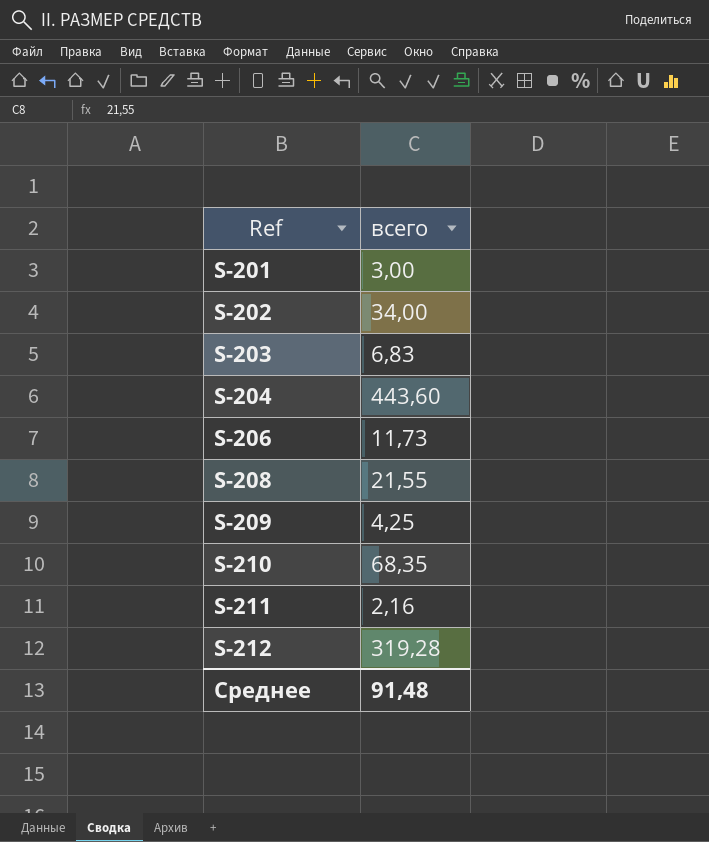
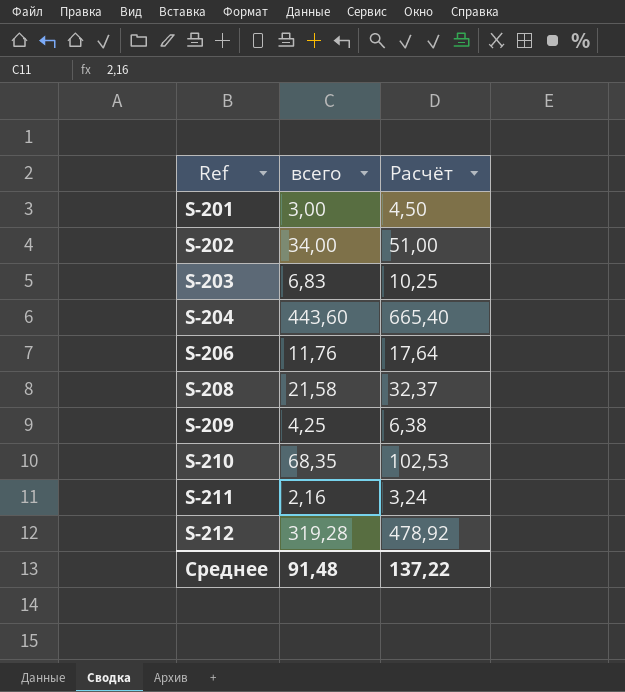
column Расчёт | formula: none -> [всего] * 1,5
S-206 | всего: 11,73 -> 11,76
S-208 | всего: 21,55 -> 21,58

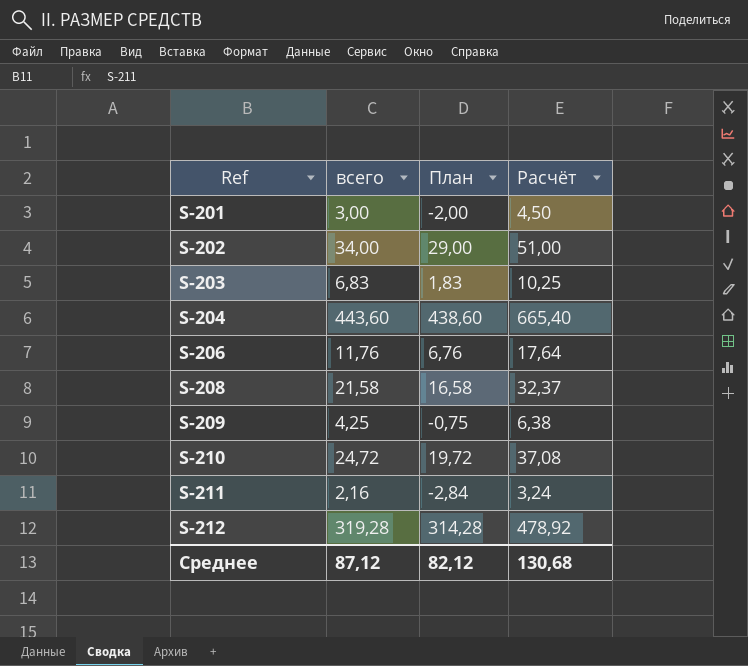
column План | formula: none -> [всего] - 5
S-210 | всего: 68,35 -> 24,72
S-210 | Расчёт: 102,53 -> 37,08
Среднее | всего: 91,48 -> 87,12
Среднее | Расчёт: 137,22 -> 130,68

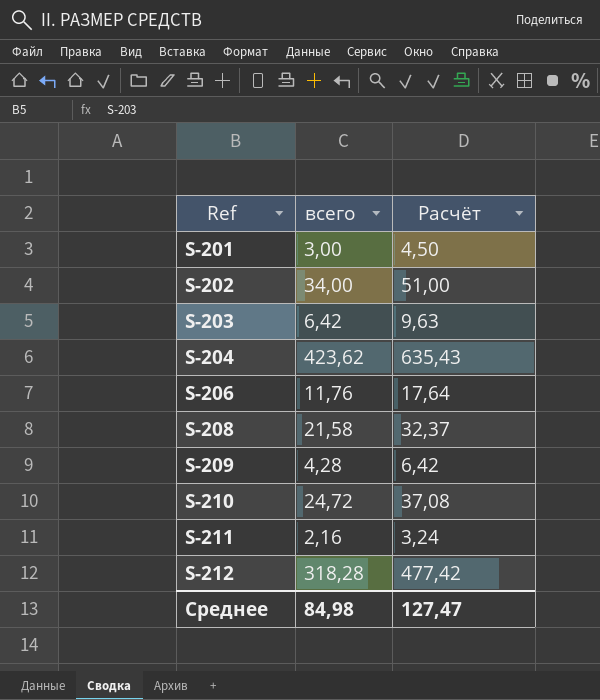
column План | formula: [всего] - 5 -> none
S-203 | всего: 6,83 -> 6,42
S-203 | Расчёт: 10,25 -> 9,63
S-204 | всего: 443,60 -> 423,62
S-204 | Расчёт: 665,40 -> 635,43
S-209 | всего: 4,25 -> 4,28
S-209 | Расчёт: 6,38 -> 6,42
S-212 | всего: 319,28 -> 318,28
S-212 | Расчёт: 478,92 -> 477,42
Среднее | всего: 87,12 -> 84,98
Среднее | Расчёт: 130,68 -> 127,47

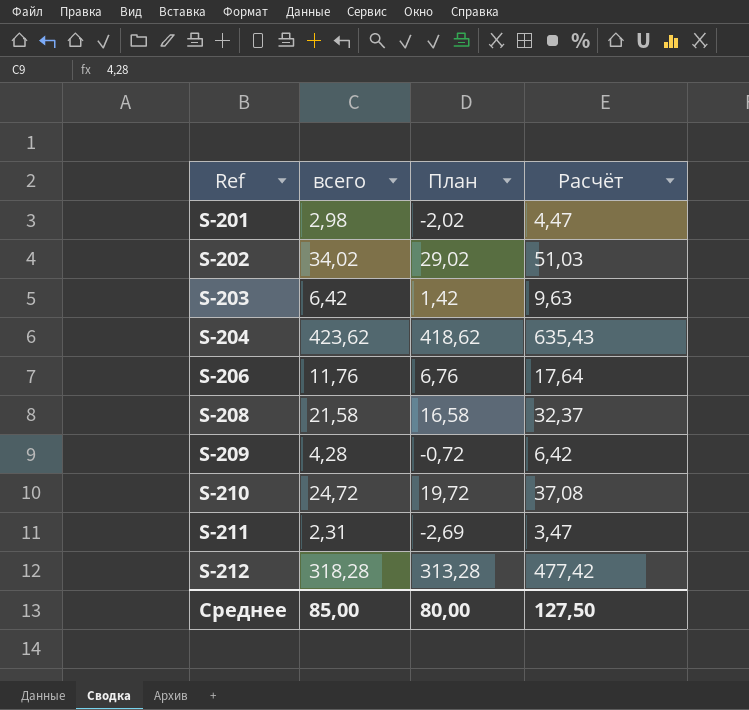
column План | formula: none -> [всего] - 5
S-201 | всего: 3,00 -> 2,98
S-201 | Расчёт: 4,50 -> 4,47
S-202 | всего: 34,00 -> 34,02
S-202 | Расчёт: 51,00 -> 51,03
S-211 | всего: 2,16 -> 2,31
S-211 | Расчёт: 3,24 -> 3,47
Среднее | всего: 84,98 -> 85,00
Среднее | Расчёт: 127,47 -> 127,50

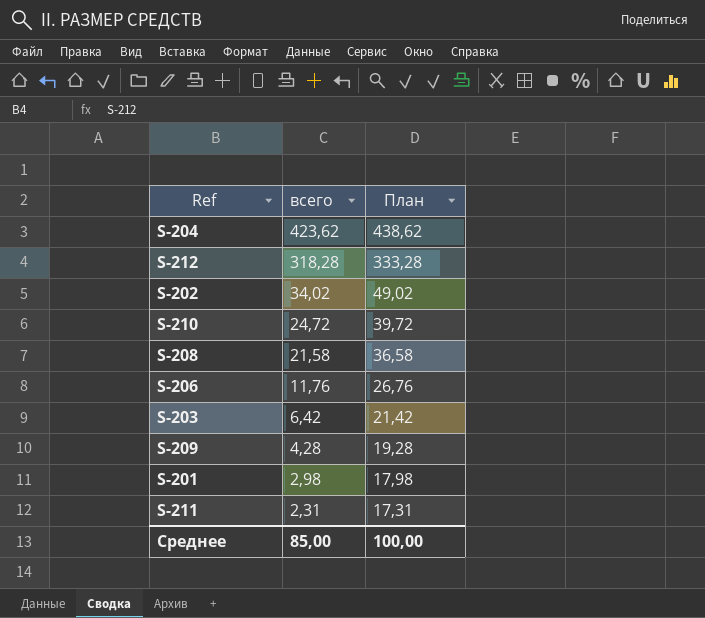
row order: Ref ascending -> всего descending
column Расчёт | formula: [всего] * 1,5 -> none
column План | formula: [всего] - 5 -> [всего] + 15
Среднее | План: 80,00 -> 100,00

